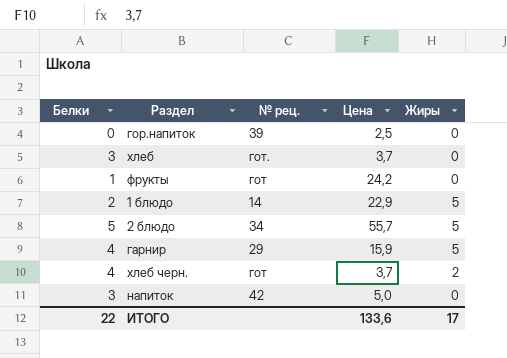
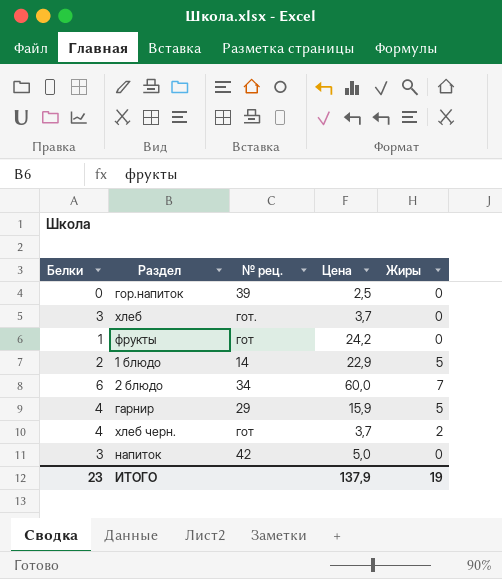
2 блюдо | Белки: 5 -> 6
2 блюдо | Цена: 55,7 -> 60,0
2 блюдо | Жиры: 5 -> 7
ИТОГО | Белки: 22 -> 23
ИТОГО | Цена: 133,6 -> 137,9
ИТОГО | Жиры: 17 -> 19

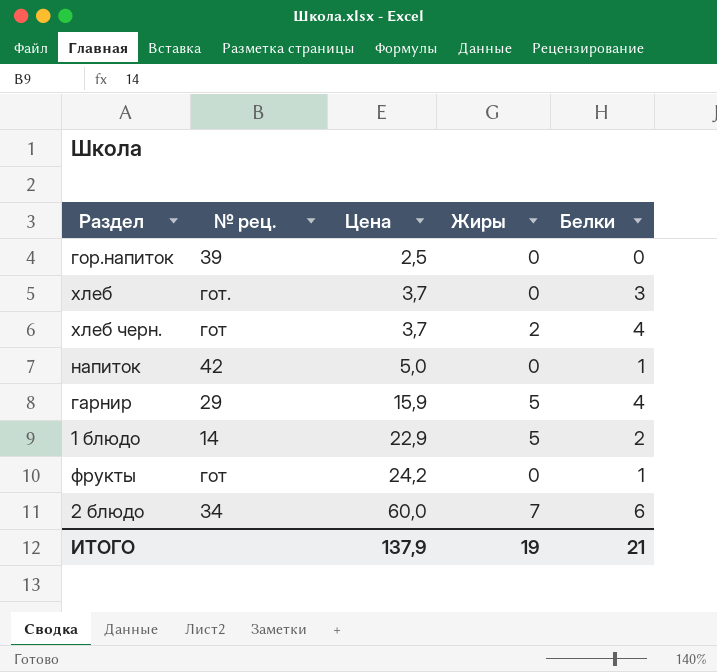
row order: none -> Цена ascending
column Белки | position: 1 -> 5
напиток | Белки: 3 -> 1
ИТОГО | Белки: 23 -> 21

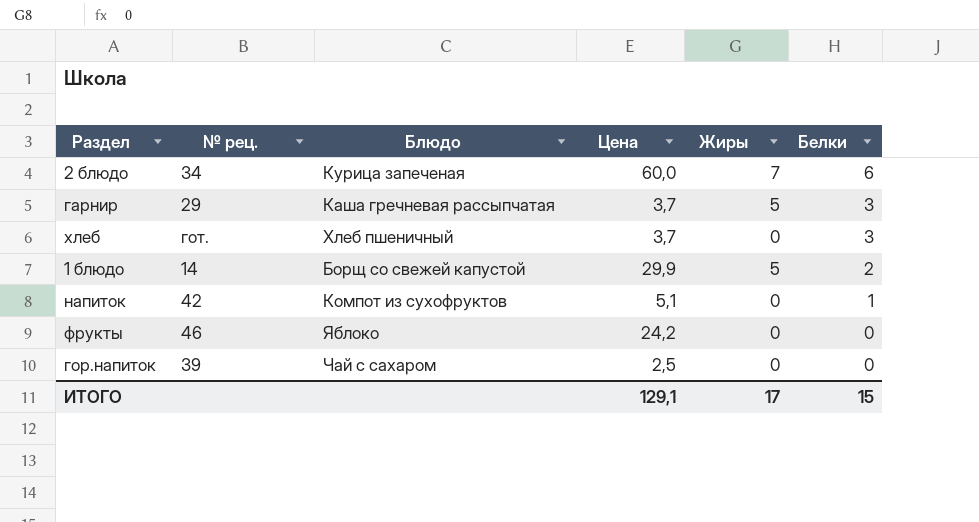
row order: Цена ascending -> Белки descending
column Блюдо | position: none -> 3
row хлеб черн.: гот | 3,7 | 2 | 4 -> none
гарнир | Цена: 15,9 -> 3,7
гарнир | Белки: 4 -> 3
1 блюдо | Цена: 22,9 -> 29,9
напиток | Цена: 5,0 -> 5,1
фрукты | № рец.: гот -> 46
фрукты | Белки: 1 -> 0
ИТОГО | Цена: 137,9 -> 129,1
ИТОГО | Жиры: 19 -> 17
ИТОГО | Белки: 21 -> 15

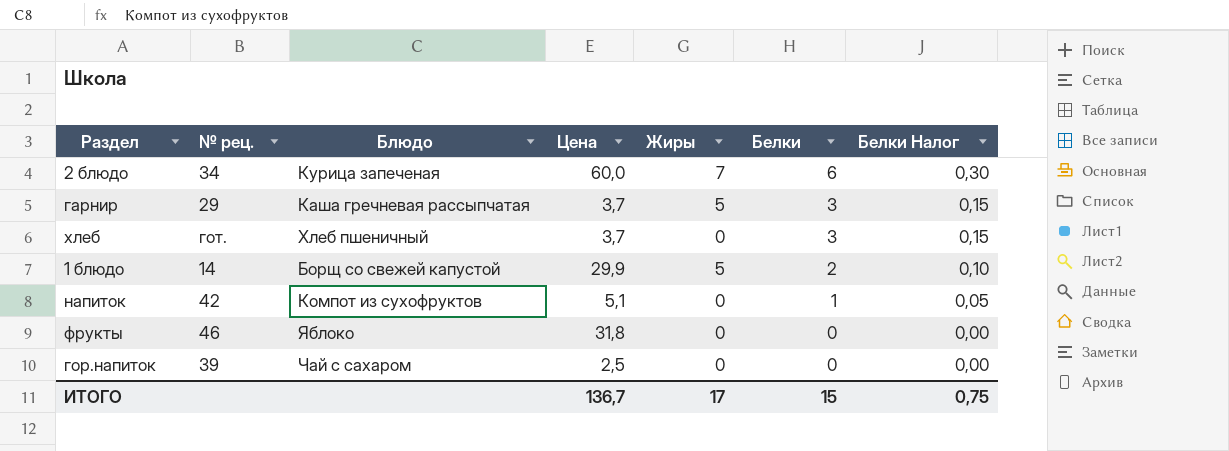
column Белки Налог | formula: none -> [Белки] * 0,05
фрукты | Цена: 24,2 -> 31,8
ИТОГО | Цена: 129,1 -> 136,7

